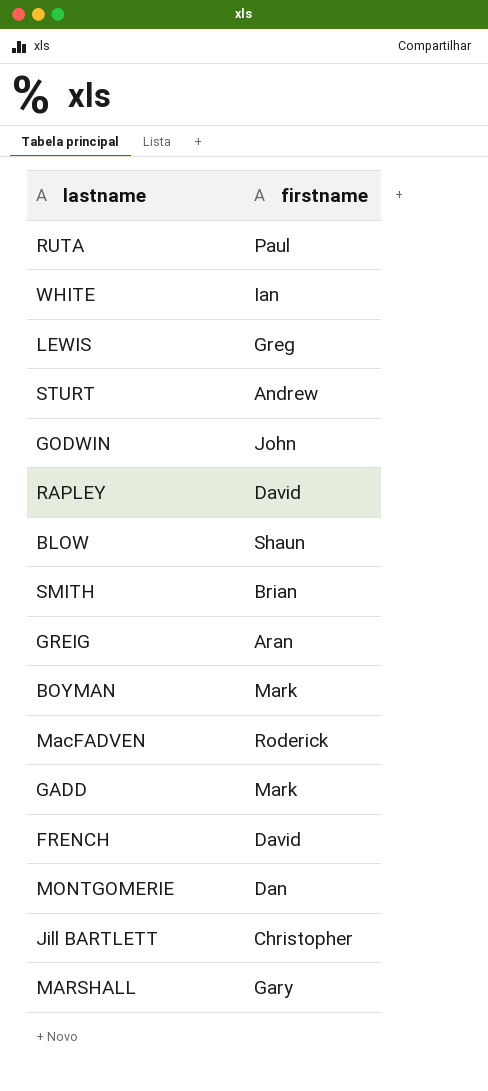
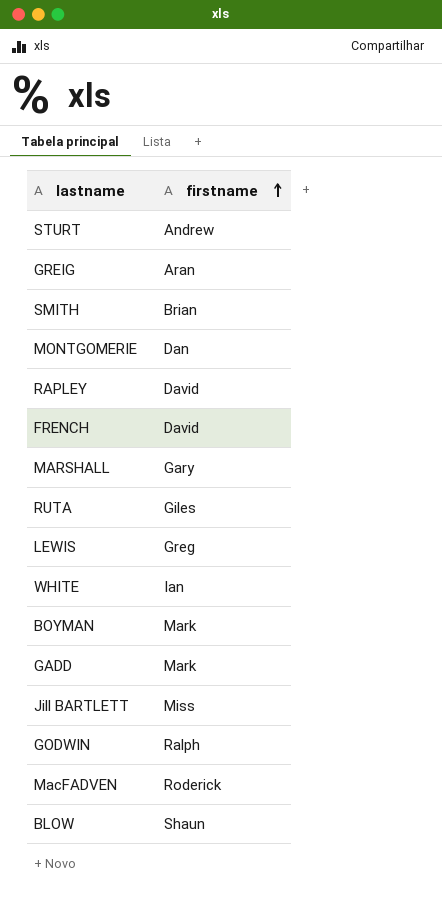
row order: none -> firstname ascending
RUTA | firstname: Paul -> Giles
Jill BARTLETT | firstname: Christopher -> Miss
GODWIN | firstname: John -> Ralph

